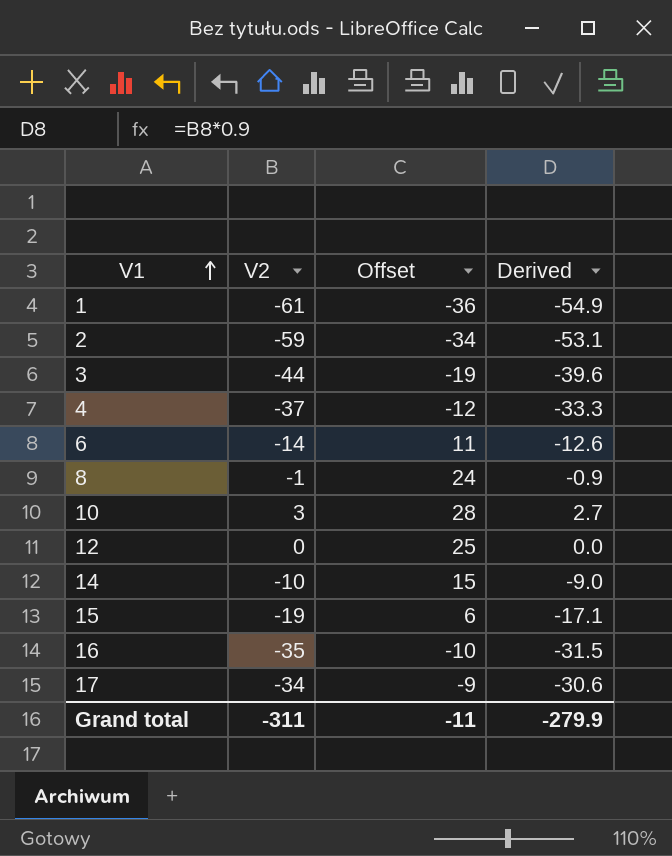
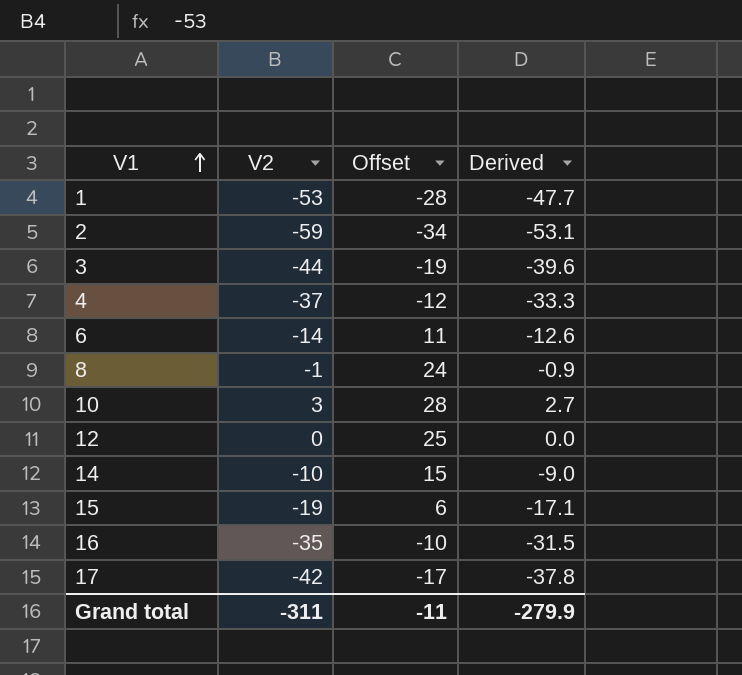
1 | V2: -61 -> -53
1 | Offset: -36 -> -28
1 | Derived: -54.9 -> -47.7
17 | V2: -34 -> -42
17 | Offset: -9 -> -17
17 | Derived: -30.6 -> -37.8

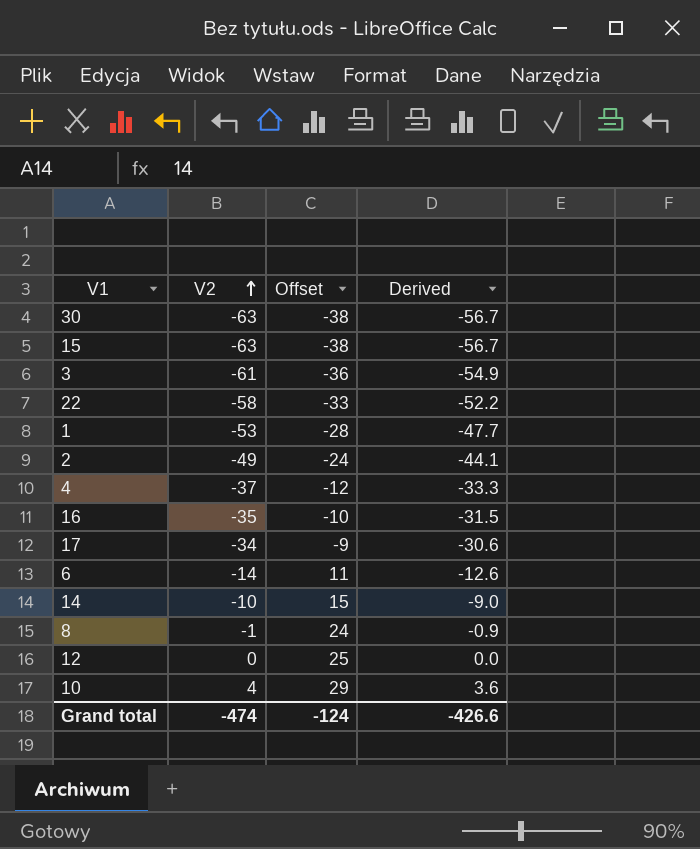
row order: V1 ascending -> V2 ascending
row 30: none -> -63 | -38 | -56.7
15 | V2: -19 -> -63
15 | Offset: 6 -> -38
15 | Derived: -17.1 -> -56.7
3 | V2: -44 -> -61
3 | Offset: -19 -> -36
3 | Derived: -39.6 -> -54.9
row 22: none -> -58 | -33 | -52.2
2 | V2: -59 -> -49
2 | Offset: -34 -> -24
2 | Derived: -53.1 -> -44.1
17 | V2: -42 -> -34
17 | Offset: -17 -> -9
17 | Derived: -37.8 -> -30.6
10 | V2: 3 -> 4
10 | Offset: 28 -> 29
10 | Derived: 2.7 -> 3.6
Grand total | V2: -311 -> -474
Grand total | Offset: -11 -> -124
Grand total | Derived: -279.9 -> -426.6

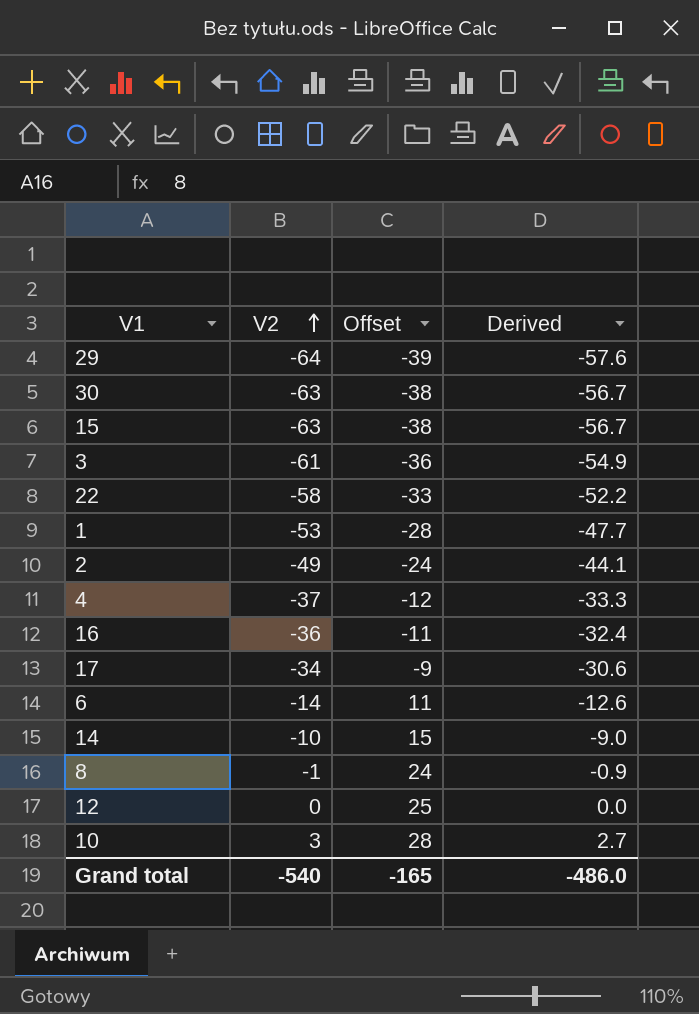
row 29: none -> -64 | -39 | -57.6
16 | V2: -35 -> -36
16 | Offset: -10 -> -11
16 | Derived: -31.5 -> -32.4
10 | V2: 4 -> 3
10 | Offset: 29 -> 28
10 | Derived: 3.6 -> 2.7
Grand total | V2: -474 -> -540
Grand total | Offset: -124 -> -165
Grand total | Derived: -426.6 -> -486.0

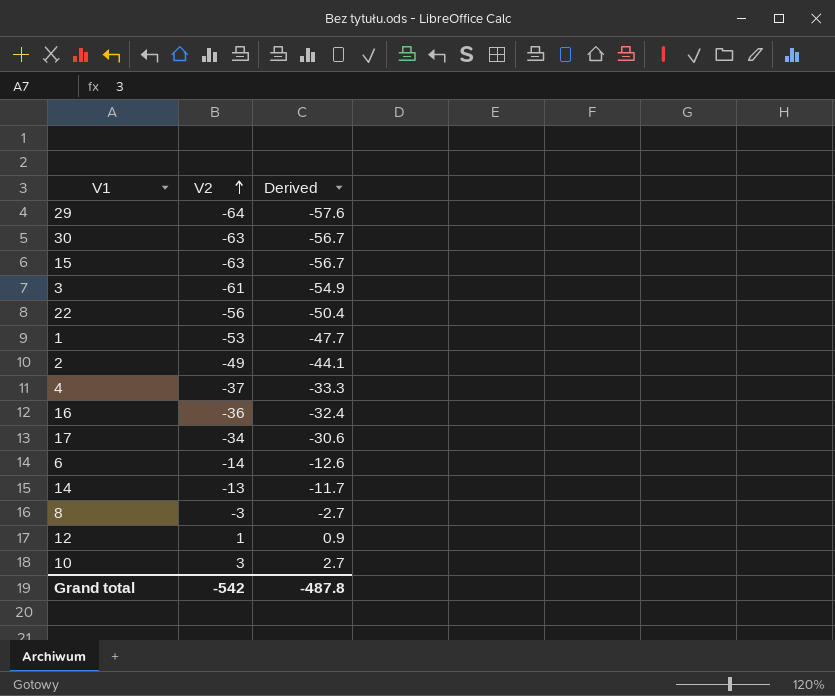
column Offset | formula: [V2] + 25 -> none
22 | V2: -58 -> -56
22 | Derived: -52.2 -> -50.4
14 | V2: -10 -> -13
14 | Derived: -9.0 -> -11.7
8 | V2: -1 -> -3
8 | Derived: -0.9 -> -2.7
12 | V2: 0 -> 1
12 | Derived: 0.0 -> 0.9
Grand total | V2: -540 -> -542
Grand total | Derived: -486.0 -> -487.8

